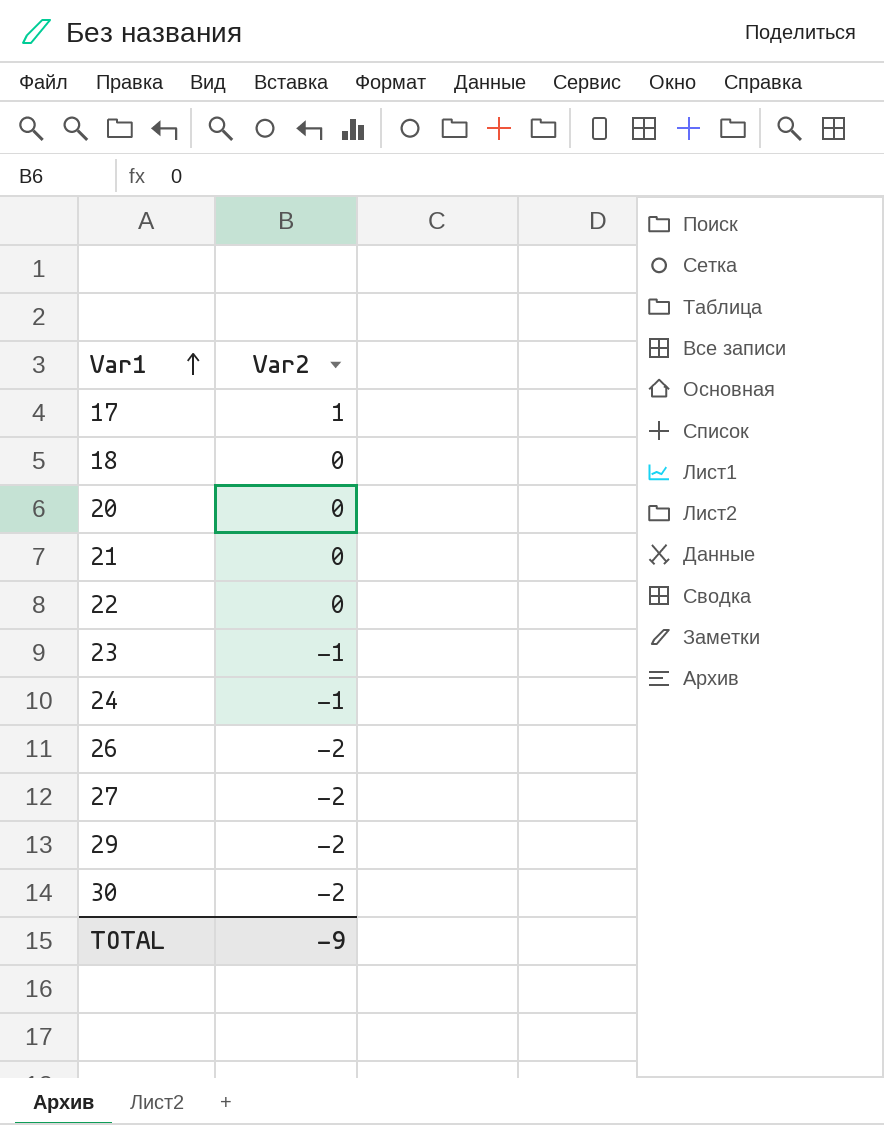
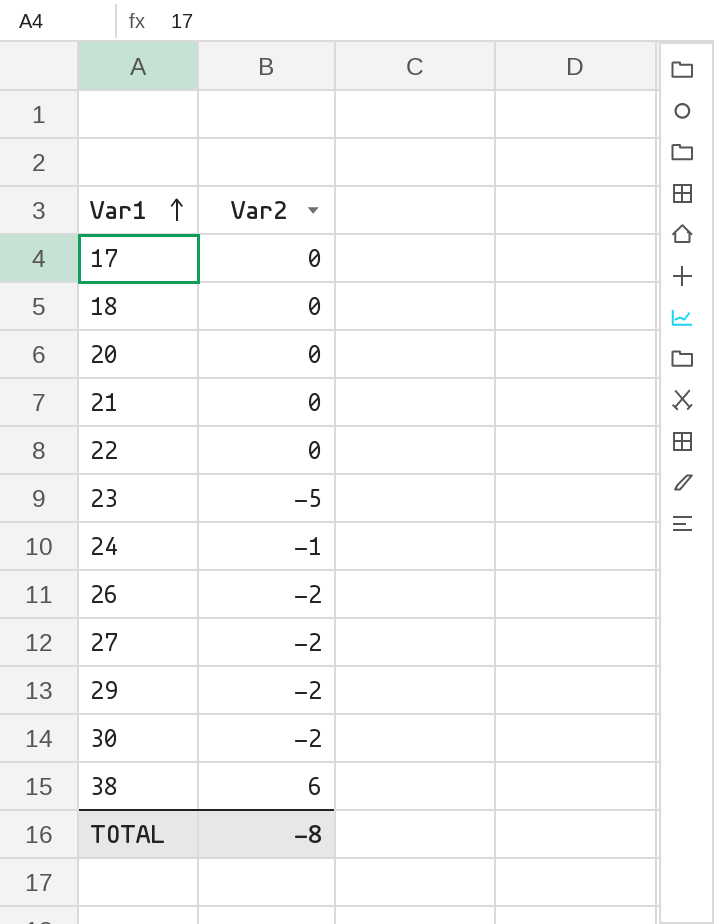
17 | Var2: 1 -> 0
23 | Var2: -1 -> -5
row 38: none -> 6
TOTAL | Var2: -9 -> -8

